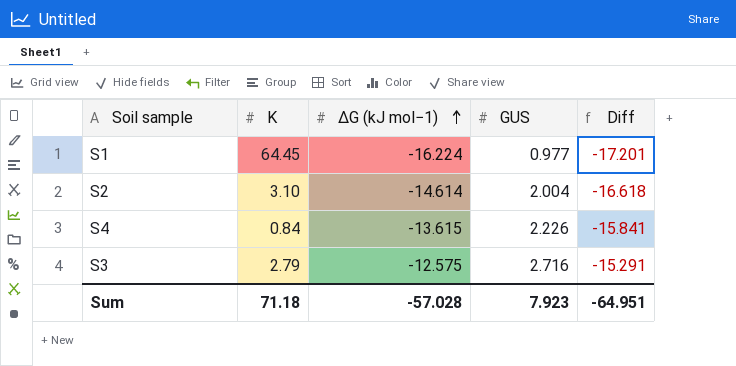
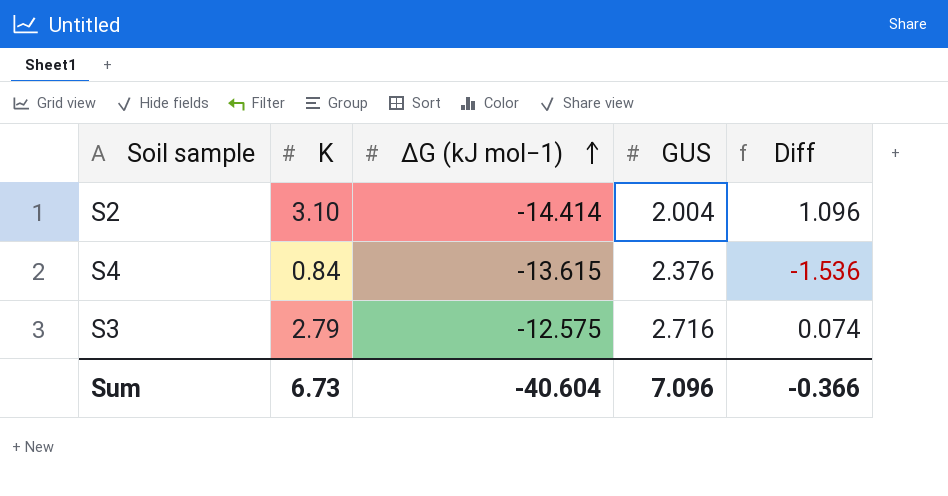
column Diff | formula: [ΔG (kJ mol−1)] - [GUS] -> [K] - [GUS]
row S1: 64.45 | -16.224 | 0.977 | -17.201 -> none
S2 | ΔG (kJ mol−1): -14.614 -> -14.414
S4 | GUS: 2.226 -> 2.376
Sum | K: 71.18 -> 6.73
Sum | ΔG (kJ mol−1): -57.028 -> -40.604
Sum | GUS: 7.923 -> 7.096
Sum | Diff: -64.951 -> -0.366

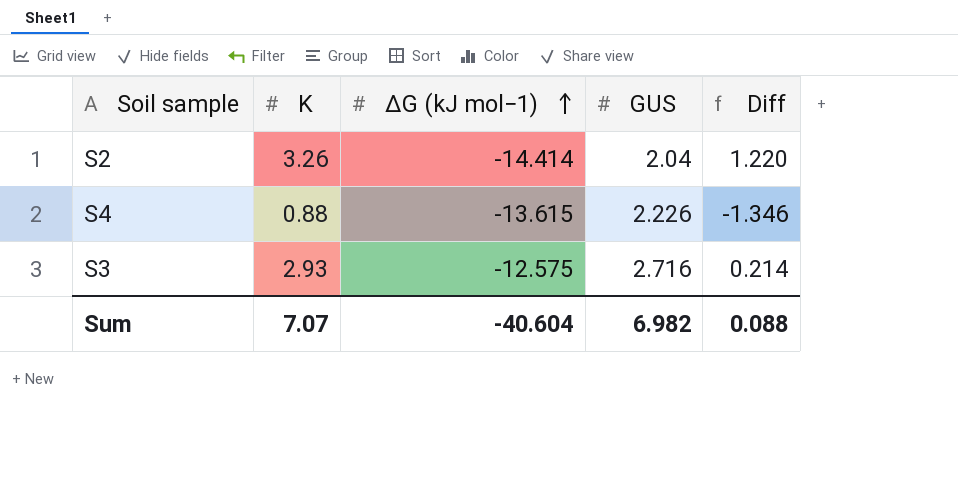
S2 | K: 3.10 -> 3.26
S2 | GUS: 2.004 -> 2.04
S2 | Diff: 1.096 -> 1.220
S4 | K: 0.84 -> 0.88
S4 | GUS: 2.376 -> 2.226
S4 | Diff: -1.536 -> -1.346
S3 | K: 2.79 -> 2.93
S3 | Diff: 0.074 -> 0.214
Sum | K: 6.73 -> 7.07
Sum | GUS: 7.096 -> 6.982
Sum | Diff: -0.366 -> 0.088

